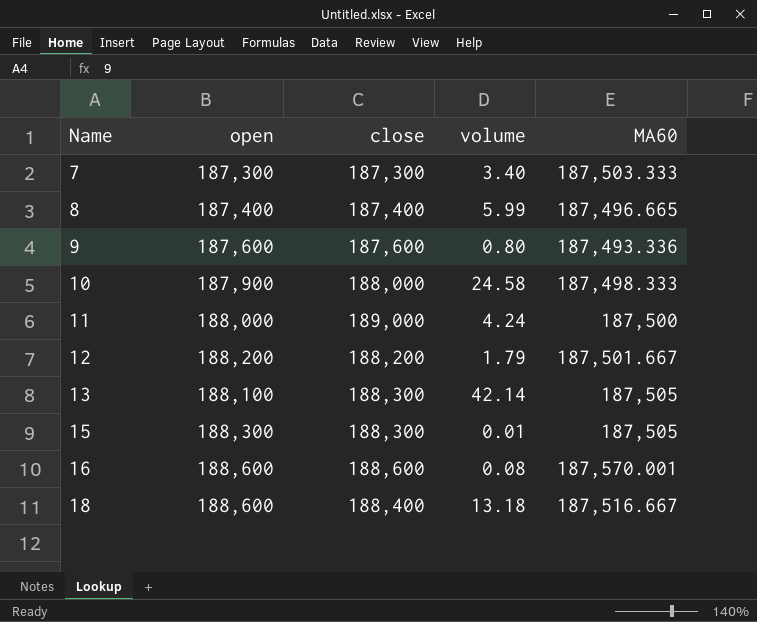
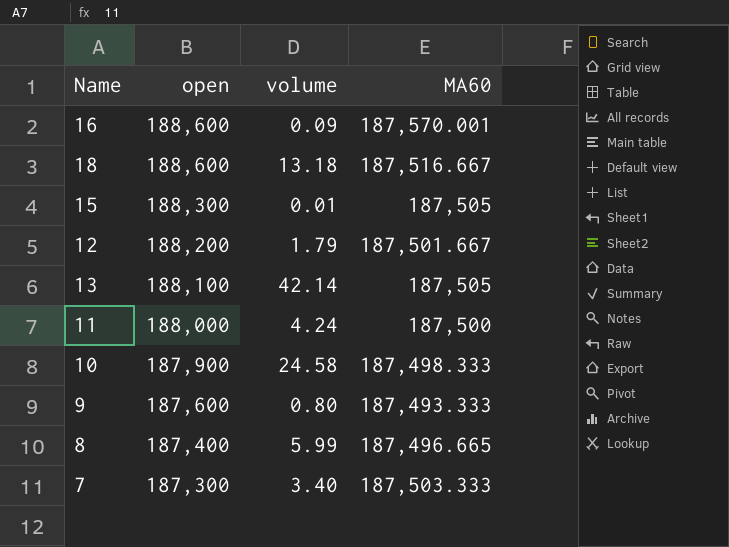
row order: Name ascending -> open descending
column close | position: 3 -> none
16 | volume: 0.08 -> 0.09
9 | MA60: 187,493.336 -> 187,493.333

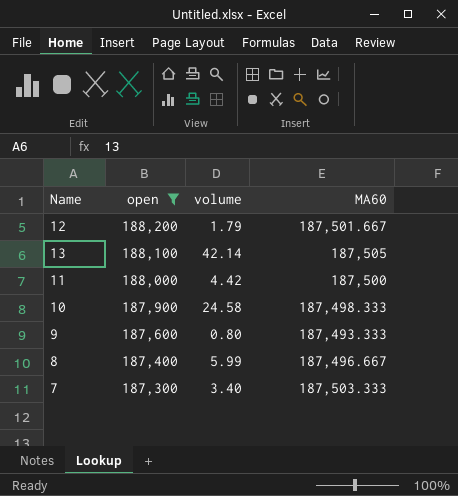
filter: none -> open <= 188,200
11 | volume: 4.24 -> 4.42
8 | MA60: 187,496.665 -> 187,496.667

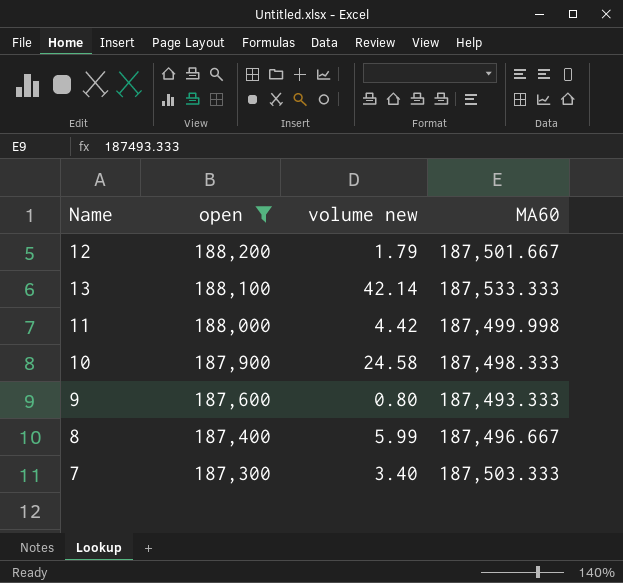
column name: volume -> volume new
13 | MA60: 187,505 -> 187,533.333
11 | MA60: 187,500 -> 187,499.998

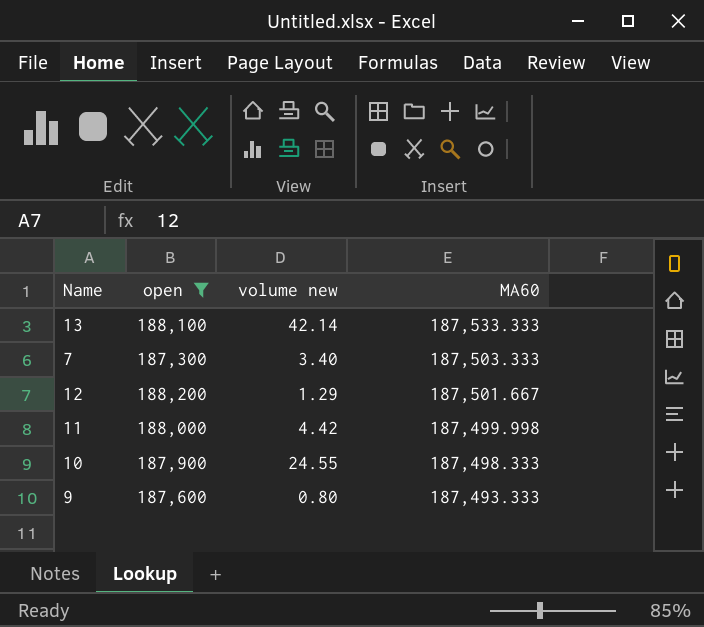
row order: open descending -> MA60 descending
row 8: 187,400 | 5.99 | 187,496.667 -> none
12 | volume new: 1.79 -> 1.29
10 | volume new: 24.58 -> 24.55

